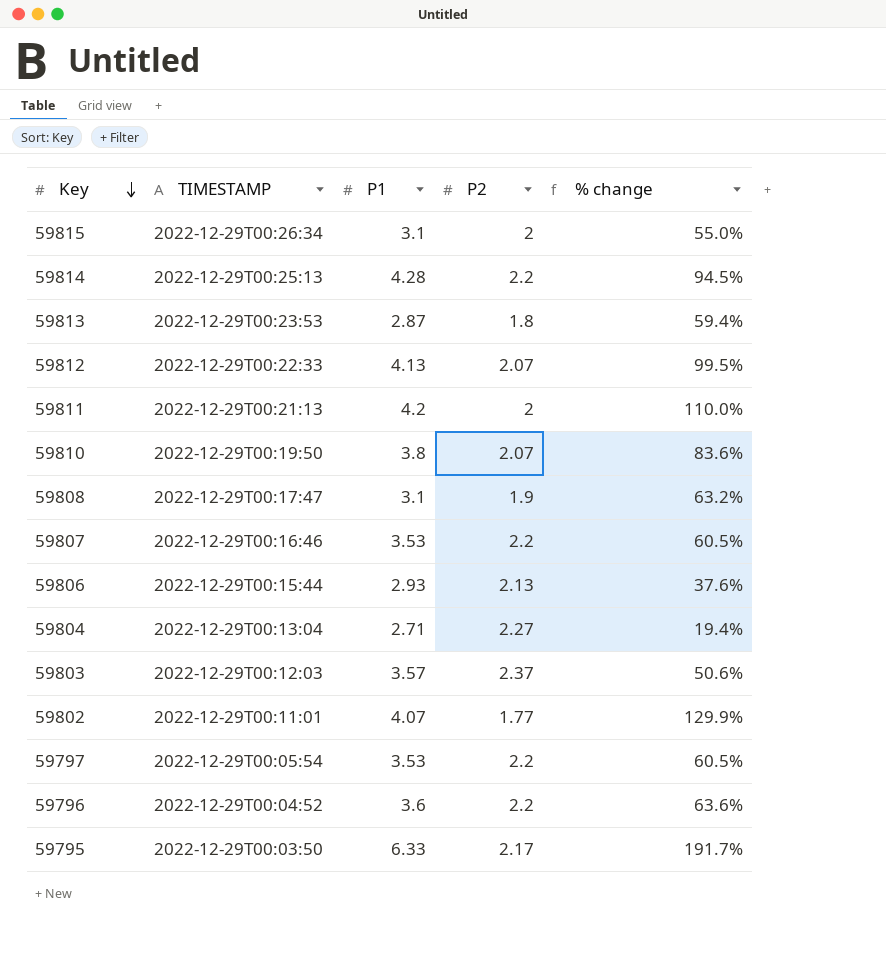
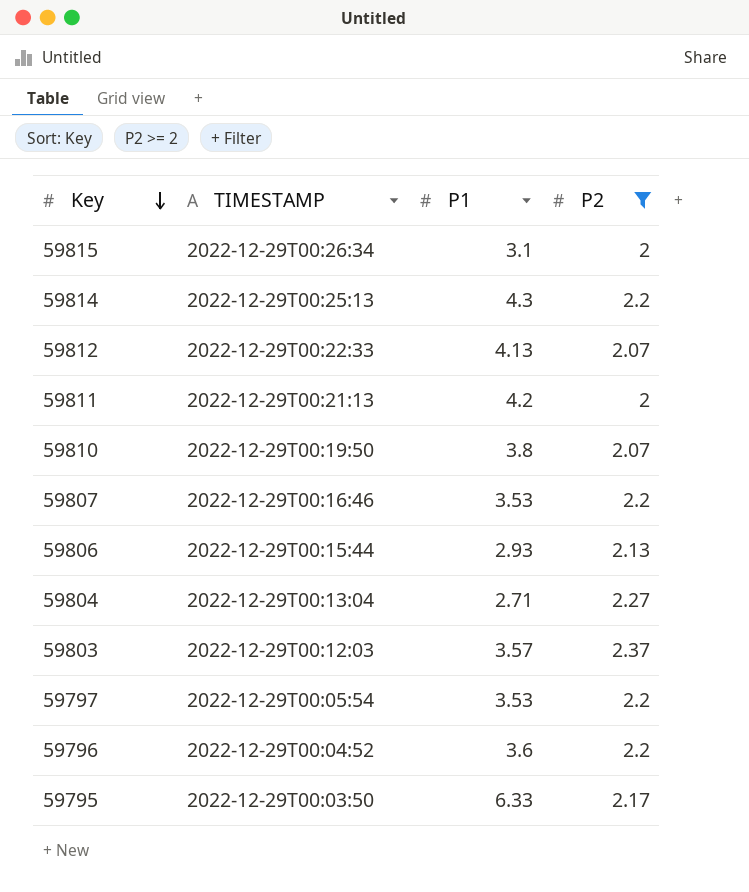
filter: none -> P2 >= 2
column % change | formula: ([P1] - [P2]) / [P2] -> none
59814 | P1: 4.28 -> 4.3

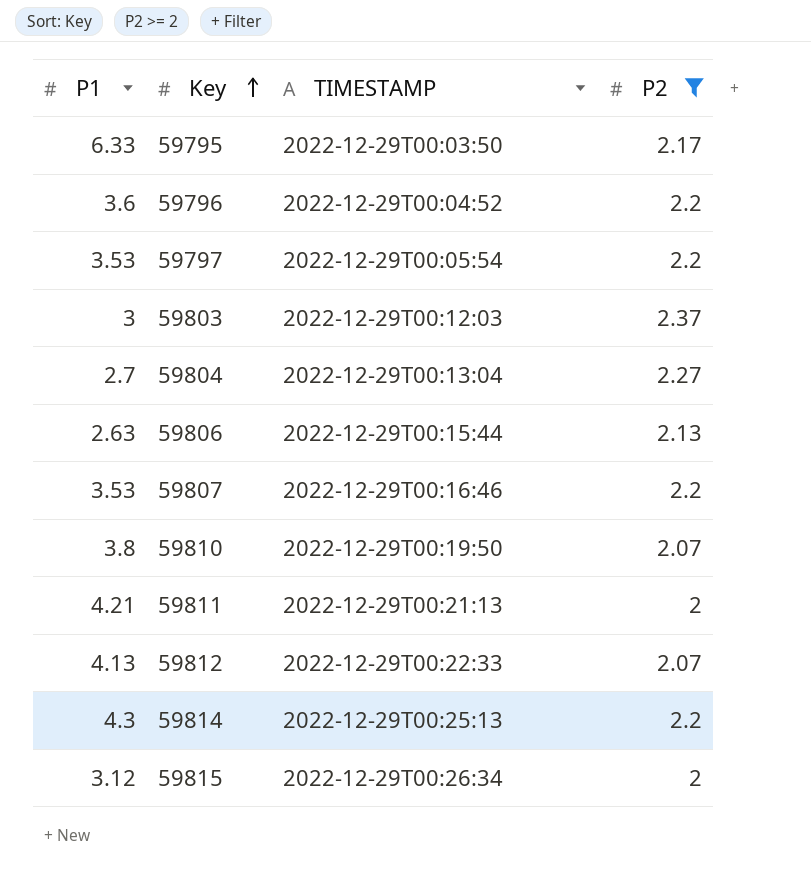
row order: Key descending -> Key ascending
column P1 | position: 3 -> 1
59803 | P1: 3.57 -> 3
59804 | P1: 2.71 -> 2.7
59806 | P1: 2.93 -> 2.63
59811 | P1: 4.2 -> 4.21
59815 | P1: 3.1 -> 3.12

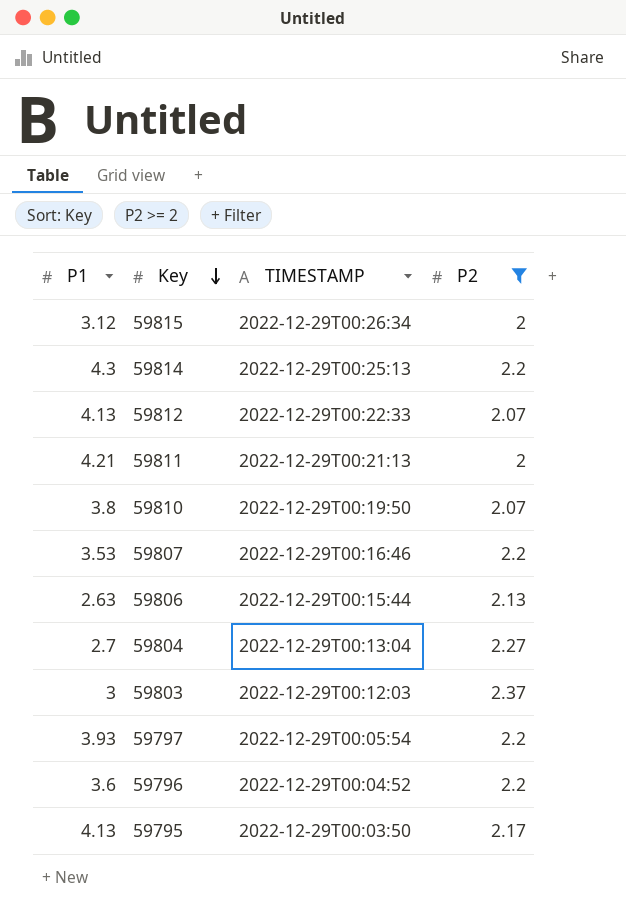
row order: Key ascending -> Key descending
59797 | P1: 3.53 -> 3.93
59795 | P1: 6.33 -> 4.13

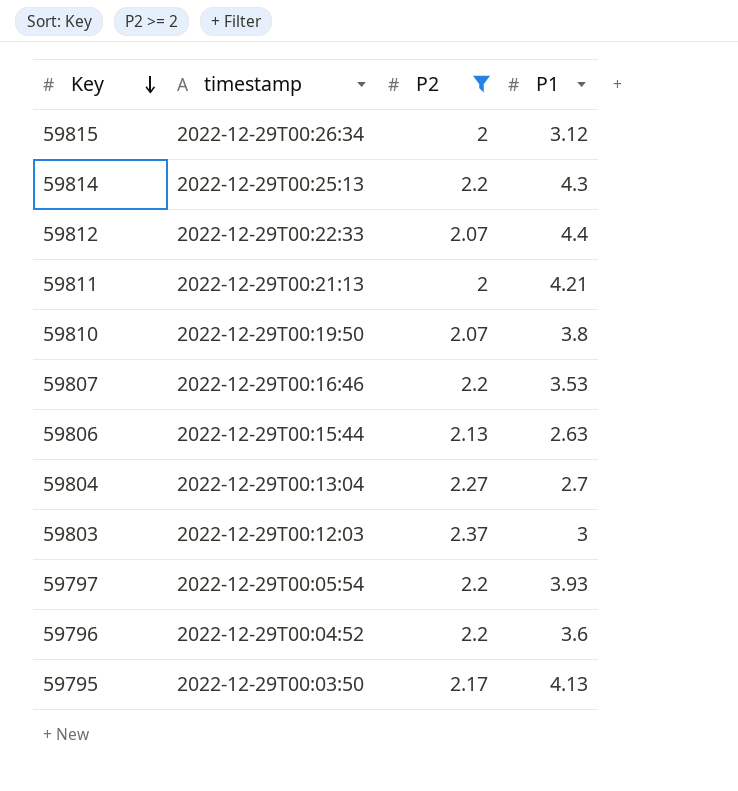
column name: TIMESTAMP -> timestamp
column P1 | position: 1 -> 4
59812 | P1: 4.13 -> 4.4

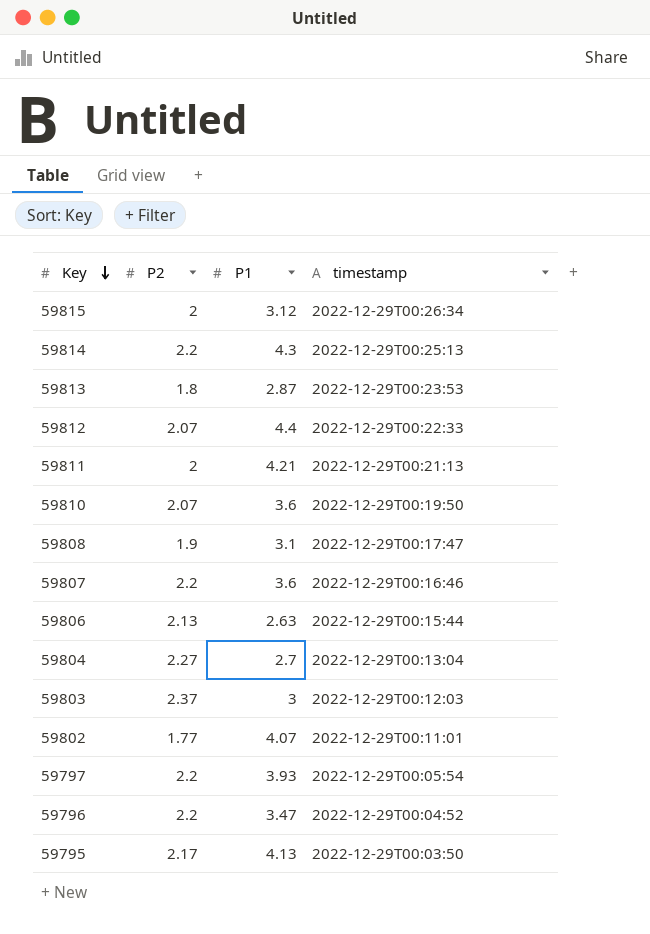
filter: P2 >= 2 -> none
column timestamp | position: 2 -> 4
59810 | P1: 3.8 -> 3.6
59807 | P1: 3.53 -> 3.6
59796 | P1: 3.6 -> 3.47

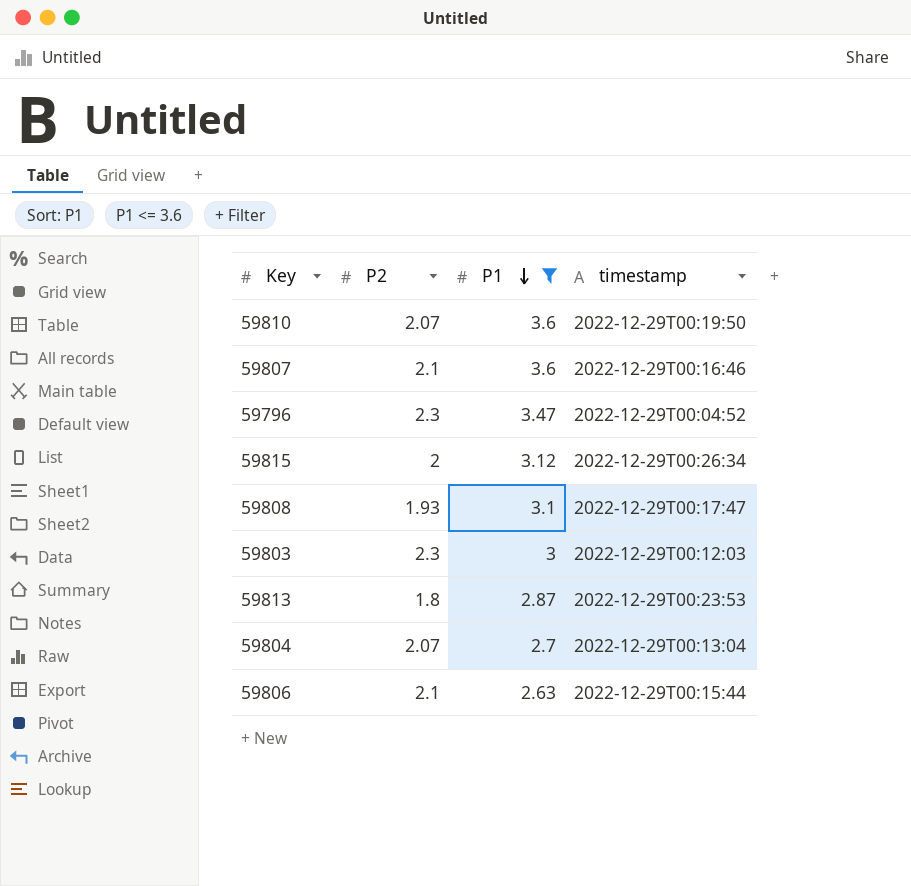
filter: none -> P1 <= 3.6
row order: Key descending -> P1 descending
59807 | P2: 2.2 -> 2.1
59796 | P2: 2.2 -> 2.3
59808 | P2: 1.9 -> 1.93
59803 | P2: 2.37 -> 2.3
59804 | P2: 2.27 -> 2.07
59806 | P2: 2.13 -> 2.1

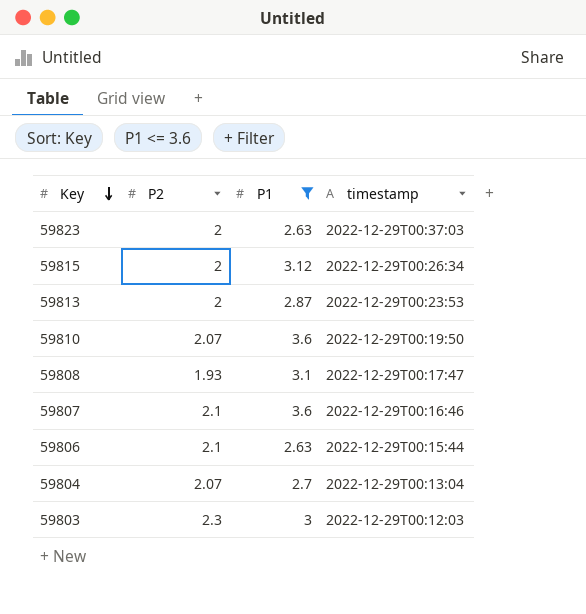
row order: P1 descending -> Key descending
row 59796: 2.3 | 3.47 | 2022-12-29T00:04:52 -> none
row 59823: none -> 2 | 2.63 | 2022-12-29T00:37:03
59813 | P2: 1.8 -> 2

